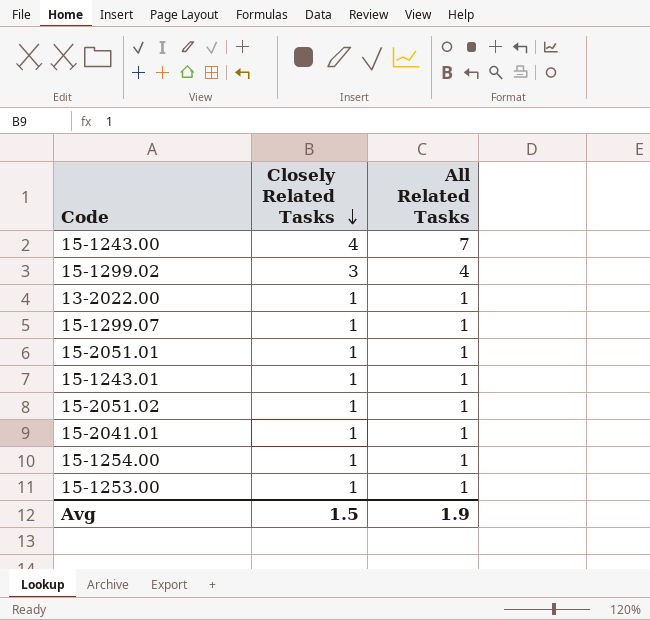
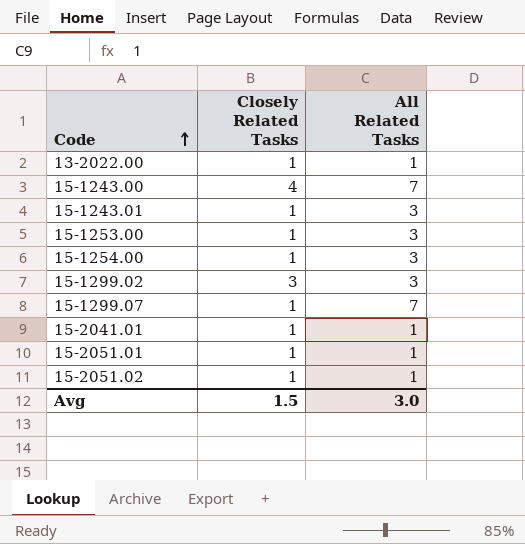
row order: Closely Related Tasks descending -> Code ascending
15-1243.01 | All Related Tasks: 1 -> 3
15-1253.00 | All Related Tasks: 1 -> 3
15-1254.00 | All Related Tasks: 1 -> 3
15-1299.02 | All Related Tasks: 4 -> 3
15-1299.07 | All Related Tasks: 1 -> 7
Avg | All Related Tasks: 1.9 -> 3.0

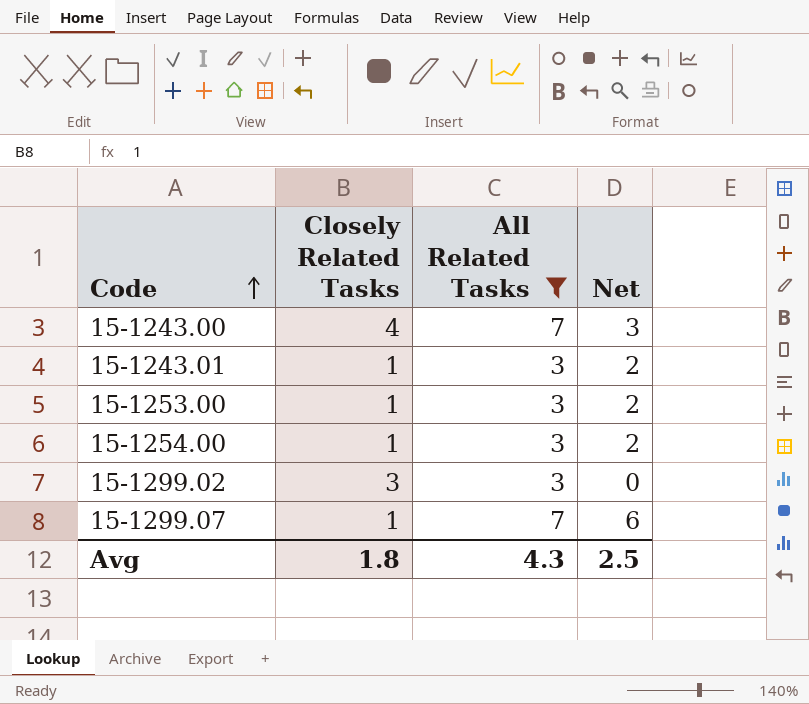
filter: none -> All Related Tasks != 1
column Net | formula: none -> [All Related Tasks] - [Closely Related Tasks]
Avg | Closely Related Tasks: 1.5 -> 1.8
Avg | All Related Tasks: 3.0 -> 4.3

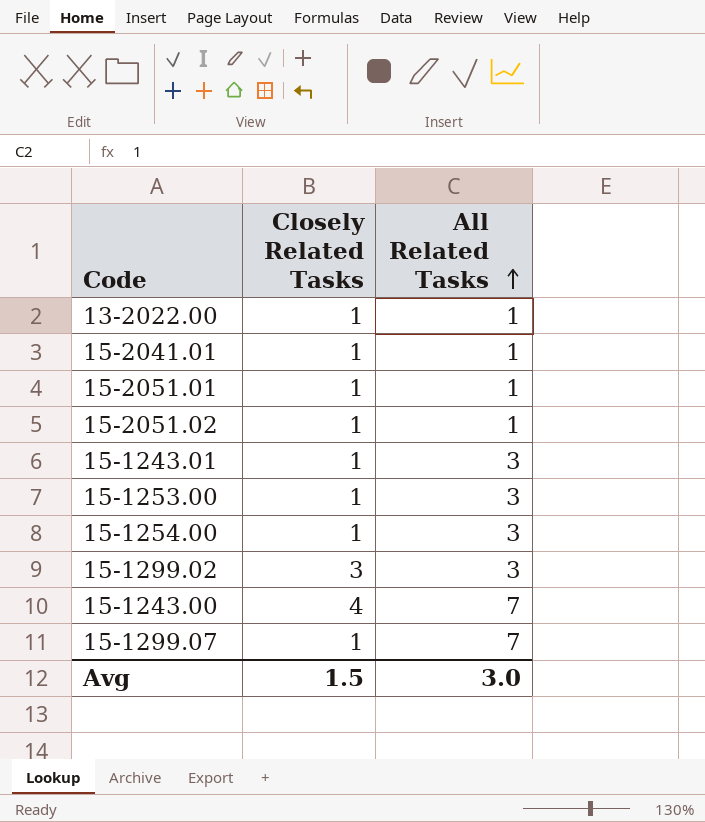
filter: All Related Tasks != 1 -> none
row order: Code ascending -> All Related Tasks ascending
column Net | formula: [All Related Tasks] - [Closely Related Tasks] -> none
Avg | Closely Related Tasks: 1.8 -> 1.5
Avg | All Related Tasks: 4.3 -> 3.0

